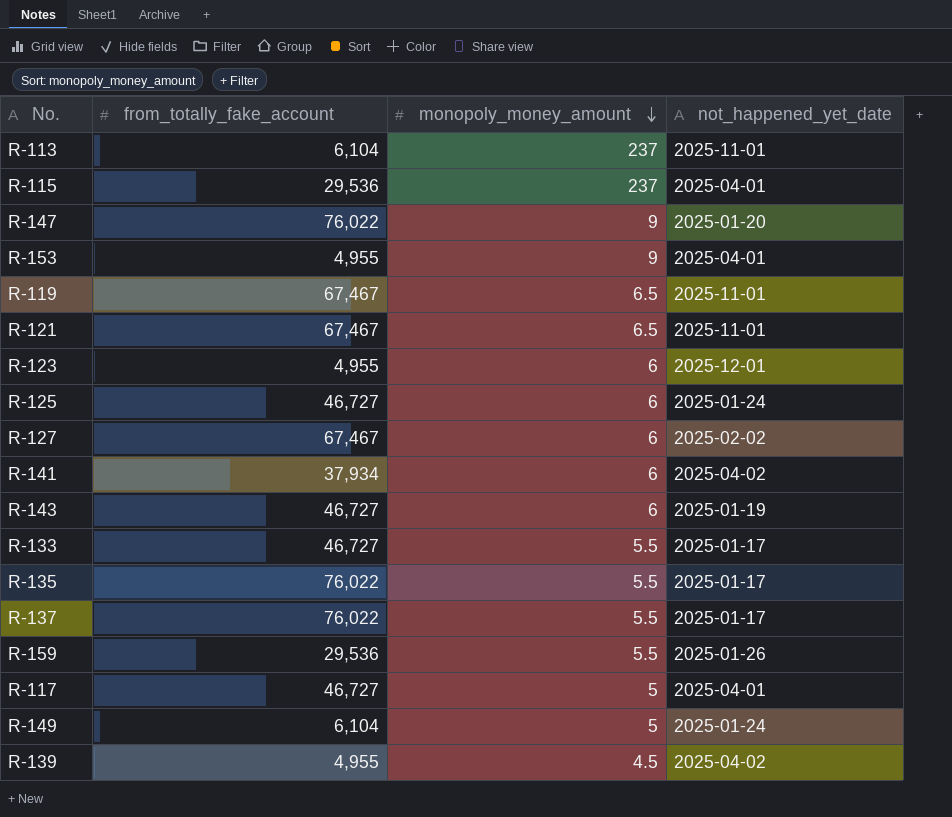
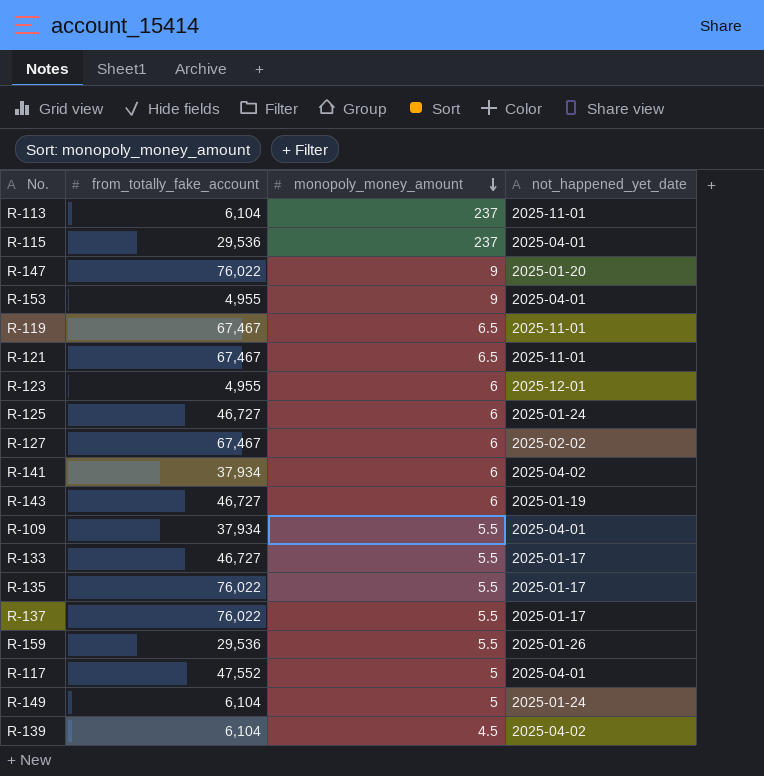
row R-109: none -> 37,934 | 5.5 | 2025-04-01
R-117 | from_totally_fake_account: 46,727 -> 47,552
R-139 | from_totally_fake_account: 4,955 -> 6,104

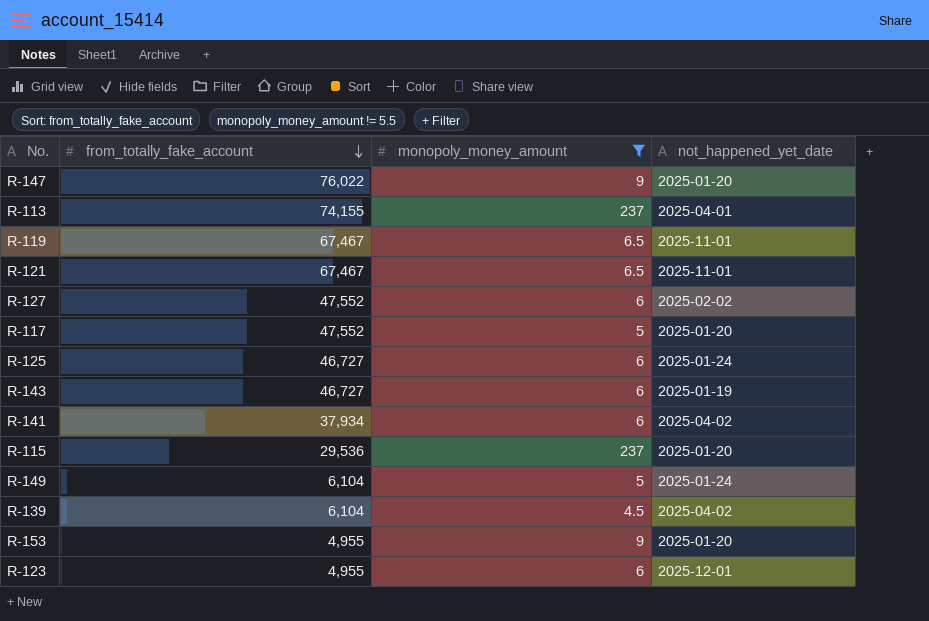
filter: none -> monopoly_money_amount != 5.5
row order: monopoly_money_amount descending -> from_totally_fake_account descending
R-113 | from_totally_fake_account: 6,104 -> 74,155
R-113 | not_happened_yet_date: 2025-11-01 -> 2025-04-01
R-127 | from_totally_fake_account: 67,467 -> 47,552
R-117 | not_happened_yet_date: 2025-04-01 -> 2025-01-20
R-115 | not_happened_yet_date: 2025-04-01 -> 2025-01-20
R-153 | not_happened_yet_date: 2025-04-01 -> 2025-01-20

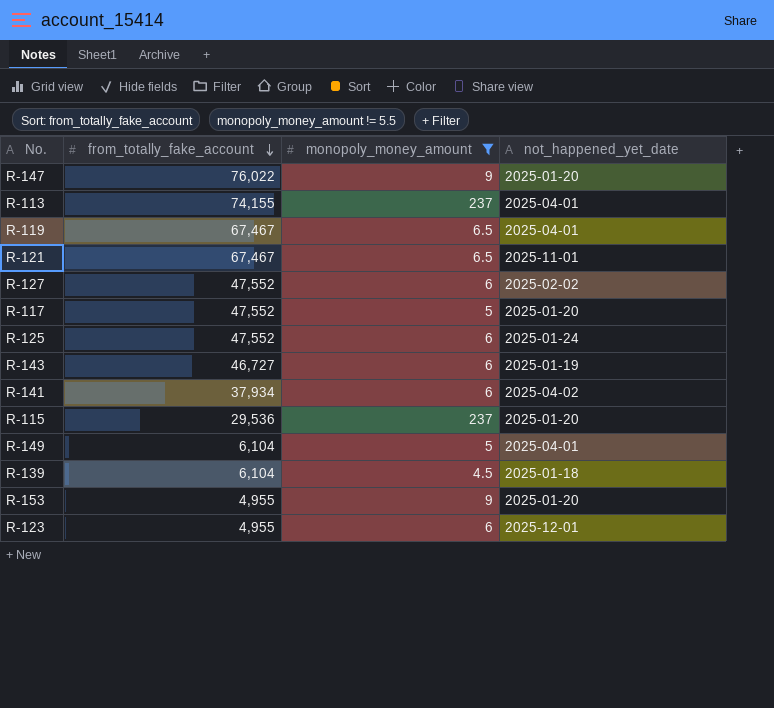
R-119 | not_happened_yet_date: 2025-11-01 -> 2025-04-01
R-125 | from_totally_fake_account: 46,727 -> 47,552
R-149 | not_happened_yet_date: 2025-01-24 -> 2025-04-01
R-139 | not_happened_yet_date: 2025-04-02 -> 2025-01-18

